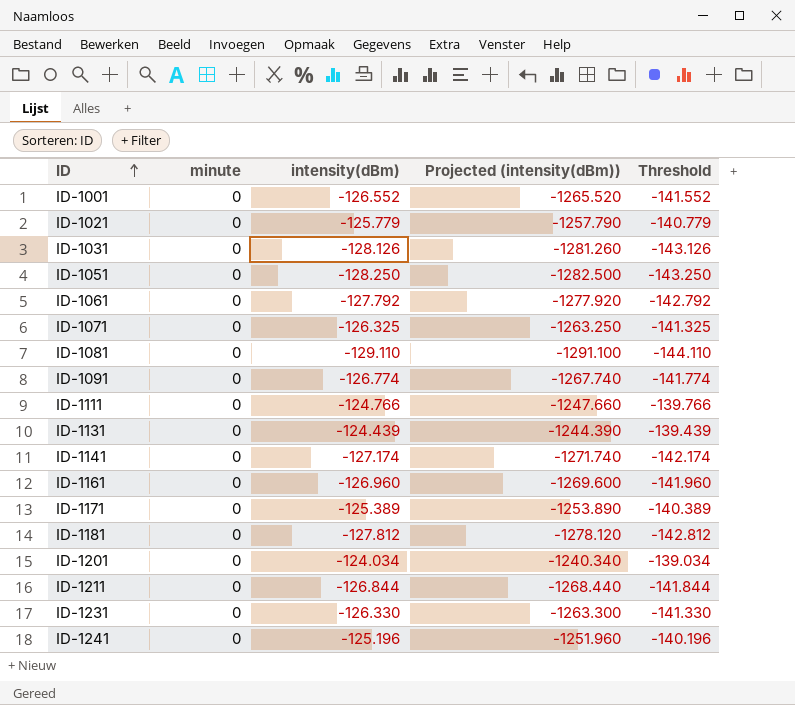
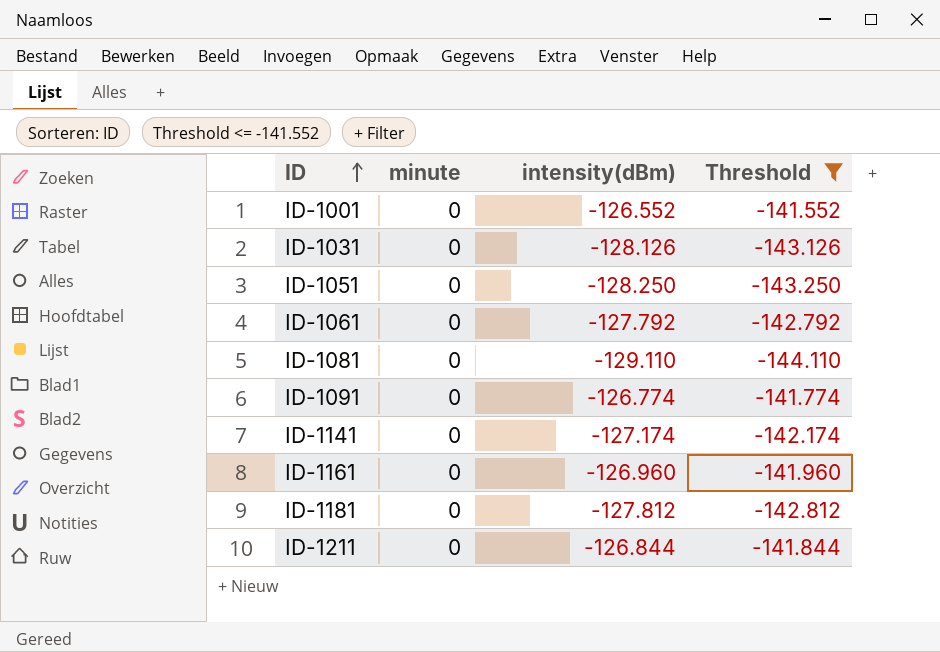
filter: none -> Threshold <= -141.552
column Projected (intensity(dBm)) | formula: [intensity(dBm)] * 10 -> none

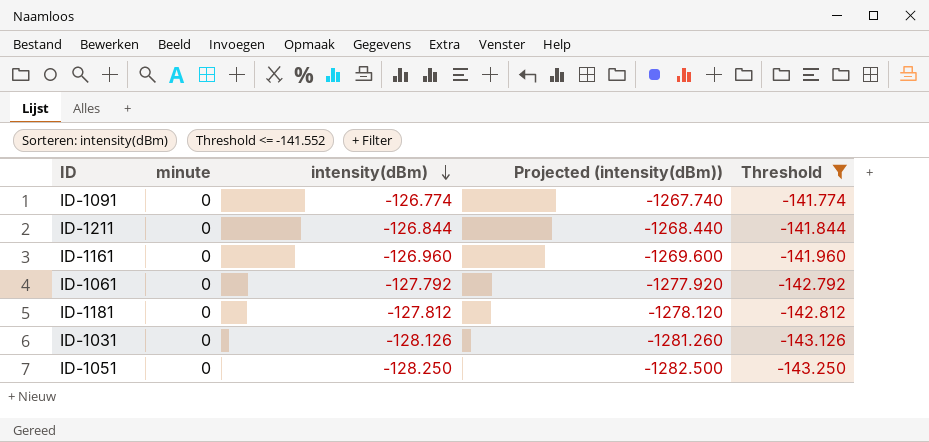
row order: ID ascending -> intensity(dBm) descending
column Projected (intensity(dBm)) | formula: none -> [intensity(dBm)] * 10
row ID-1001: 0 | -126.552 | -141.552 -> none
row ID-1081: 0 | -129.110 | -144.110 -> none
row ID-1141: 0 | -127.174 | -142.174 -> none

